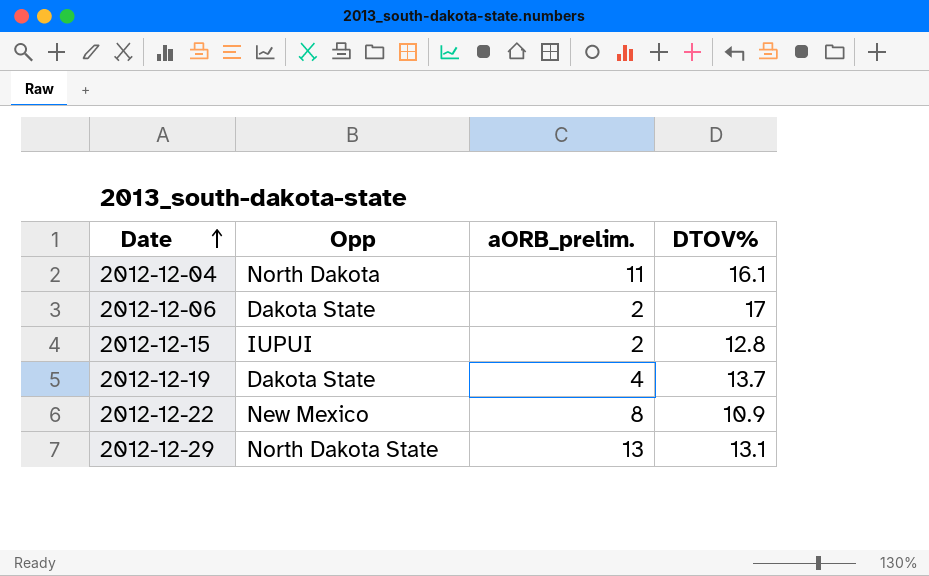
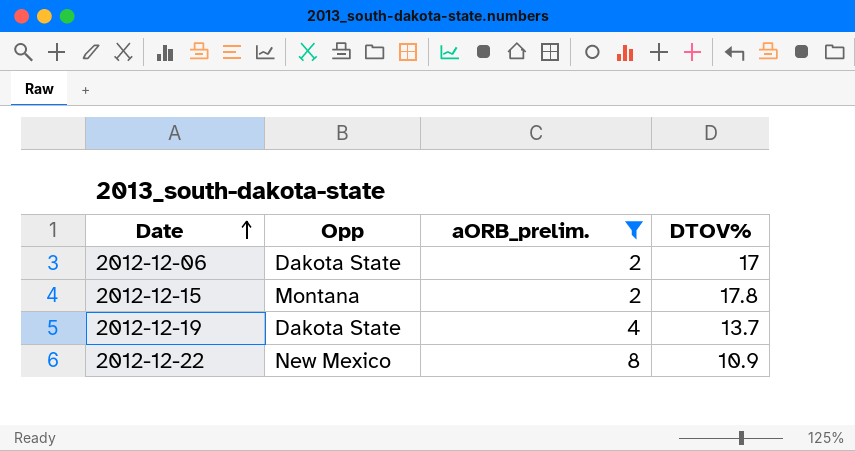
filter: none -> aORB_prelim. <= 8
2012-12-15 | Opp: IUPUI -> Montana
2012-12-15 | DTOV%: 12.8 -> 17.8

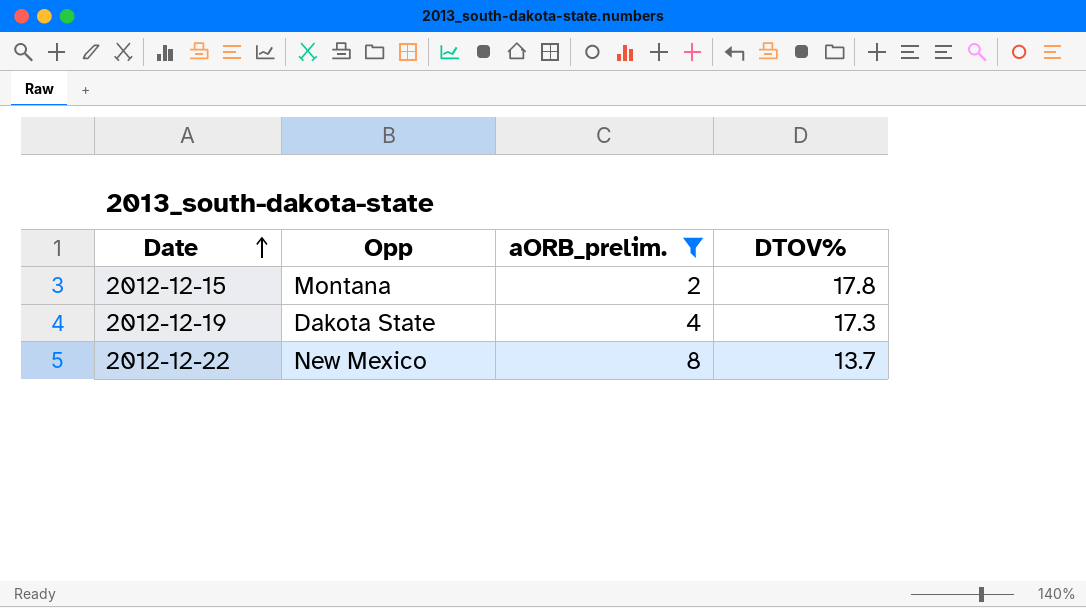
row 2012-12-06: Dakota State | 2 | 17 -> none
2012-12-19 | DTOV%: 13.7 -> 17.3
2012-12-22 | DTOV%: 10.9 -> 13.7

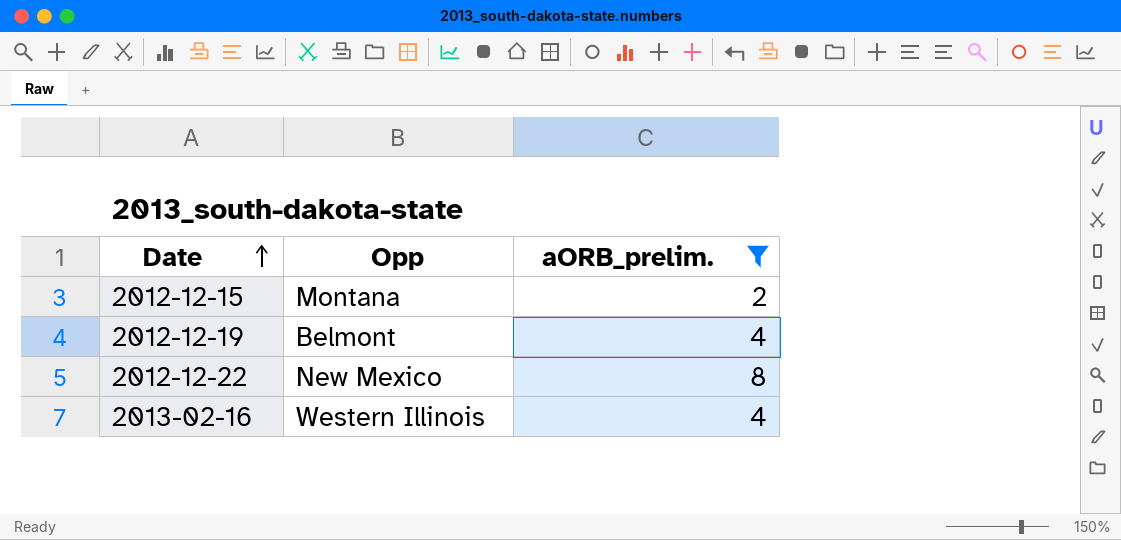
column DTOV% | position: 4 -> none
2012-12-19 | Opp: Dakota State -> Belmont
row 2013-02-16: none -> Western Illinois | 4

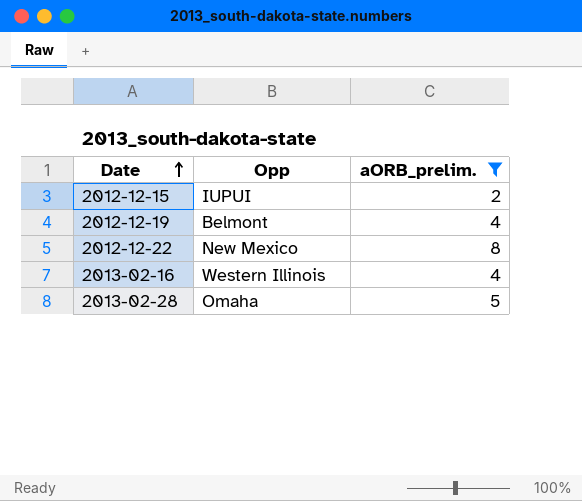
2012-12-15 | Opp: Montana -> IUPUI
row 2013-02-28: none -> Omaha | 5

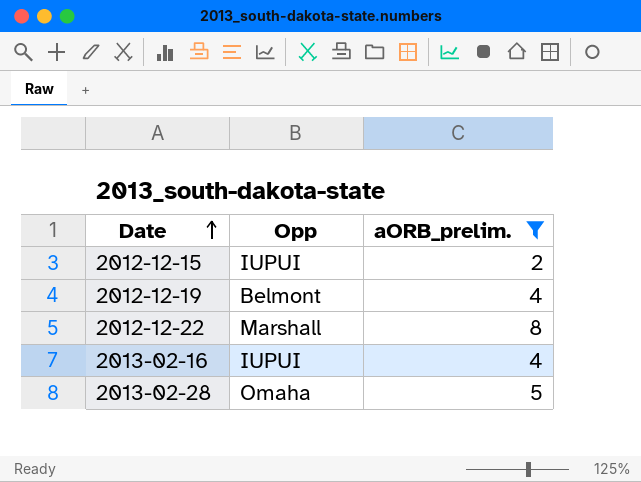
2012-12-22 | Opp: New Mexico -> Marshall
2013-02-16 | Opp: Western Illinois -> IUPUI

